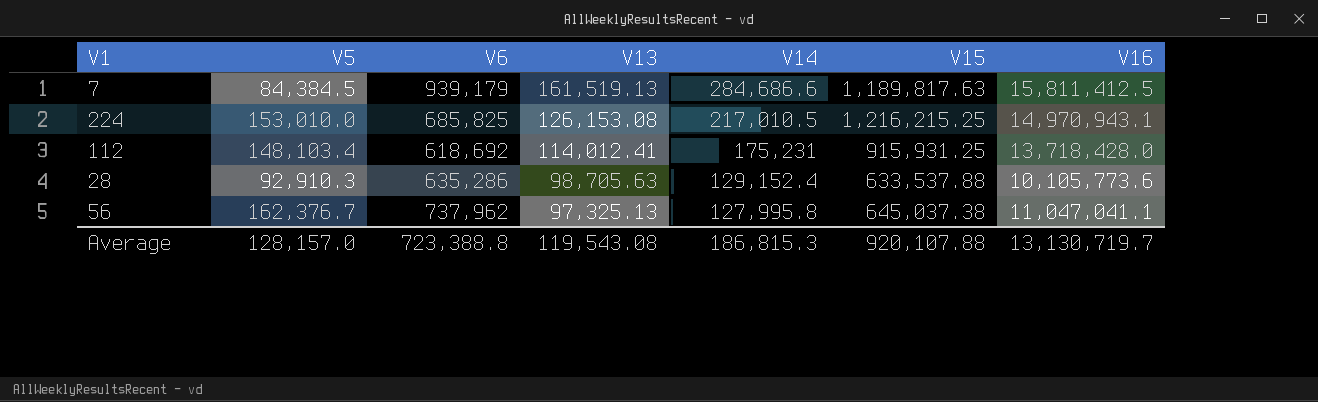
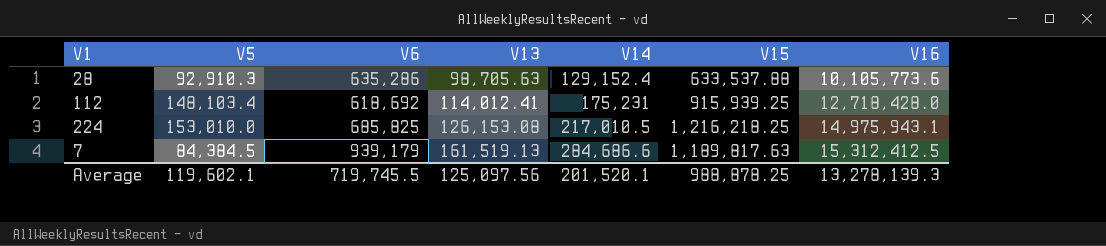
row order: V13 descending -> V13 ascending
row 56: 162,376.7 | 737,962 | 97,325.13 | 127,995.8 | 645,037.38 | 11,047,041.1 -> none
112 | V15: 915,931.25 -> 915,939.25
112 | V16: 13,718,428.0 -> 12,718,428.0
224 | V15: 1,216,215.25 -> 1,216,218.25
224 | V16: 14,970,943.1 -> 14,975,943.1
7 | V16: 15,811,412.5 -> 15,312,412.5
Average | V5: 128,157.0 -> 119,602.1
Average | V6: 723,388.8 -> 719,745.5
Average | V13: 119,543.08 -> 125,097.56
Average | V14: 186,815.3 -> 201,520.1
Average | V15: 920,107.88 -> 988,878.25
Average | V16: 13,130,719.7 -> 13,278,139.3

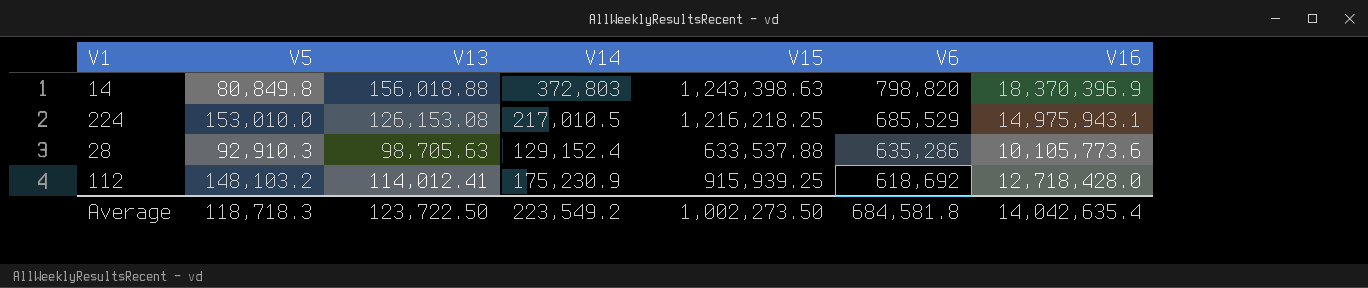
row order: V13 ascending -> V6 descending
column V6 | position: 3 -> 6
row 7: 84,384.5 | 939,179 | 161,519.13 | 284,686.6 | 1,189,817.63 | 15,312,412.5 -> none
row 14: none -> 80,849.8 | 156,018.88 | 372,803 | 1,243,398.63 | 798,820 | 18,370,396.9
224 | V6: 685,825 -> 685,529
112 | V5: 148,103.4 -> 148,103.2
112 | V14: 175,231 -> 175,230.9
Average | V5: 119,602.1 -> 118,718.3
Average | V13: 125,097.56 -> 123,722.50
Average | V14: 201,520.1 -> 223,549.2
Average | V15: 988,878.25 -> 1,002,273.50
Average | V6: 719,745.5 -> 684,581.8
Average | V16: 13,278,139.3 -> 14,042,635.4

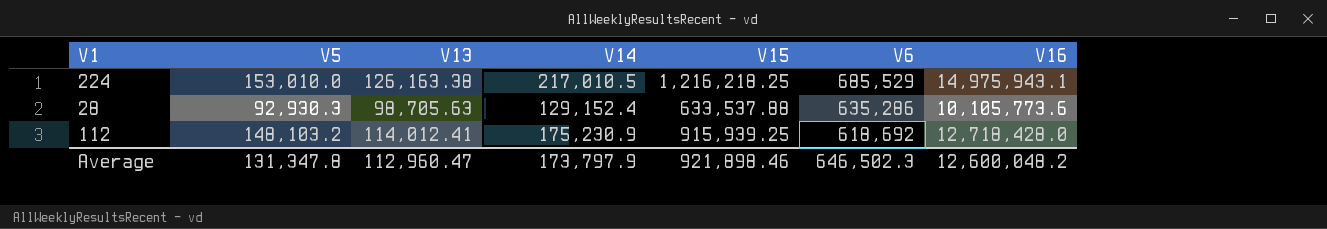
row 14: 80,849.8 | 156,018.88 | 372,803 | 1,243,398.63 | 798,820 | 18,370,396.9 -> none
224 | V13: 126,153.08 -> 126,163.38
28 | V5: 92,910.3 -> 92,930.3
Average | V5: 118,718.3 -> 131,347.8
Average | V13: 123,722.50 -> 112,960.47
Average | V14: 223,549.2 -> 173,797.9
Average | V15: 1,002,273.50 -> 921,898.46
Average | V6: 684,581.8 -> 646,502.3
Average | V16: 14,042,635.4 -> 12,600,048.2

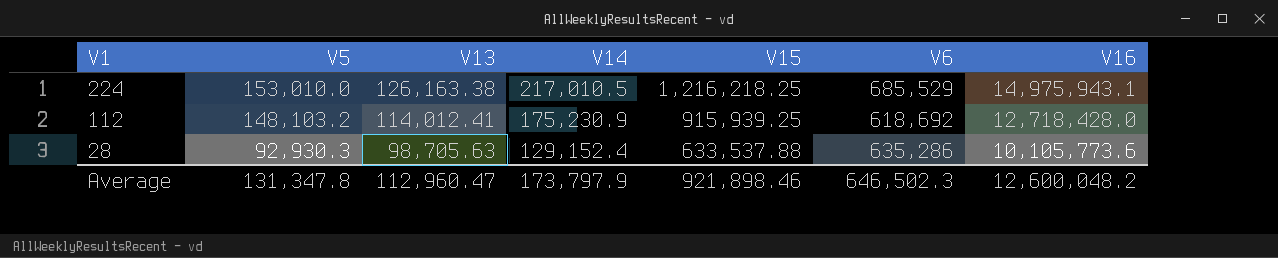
row order: V6 descending -> V1 descending

